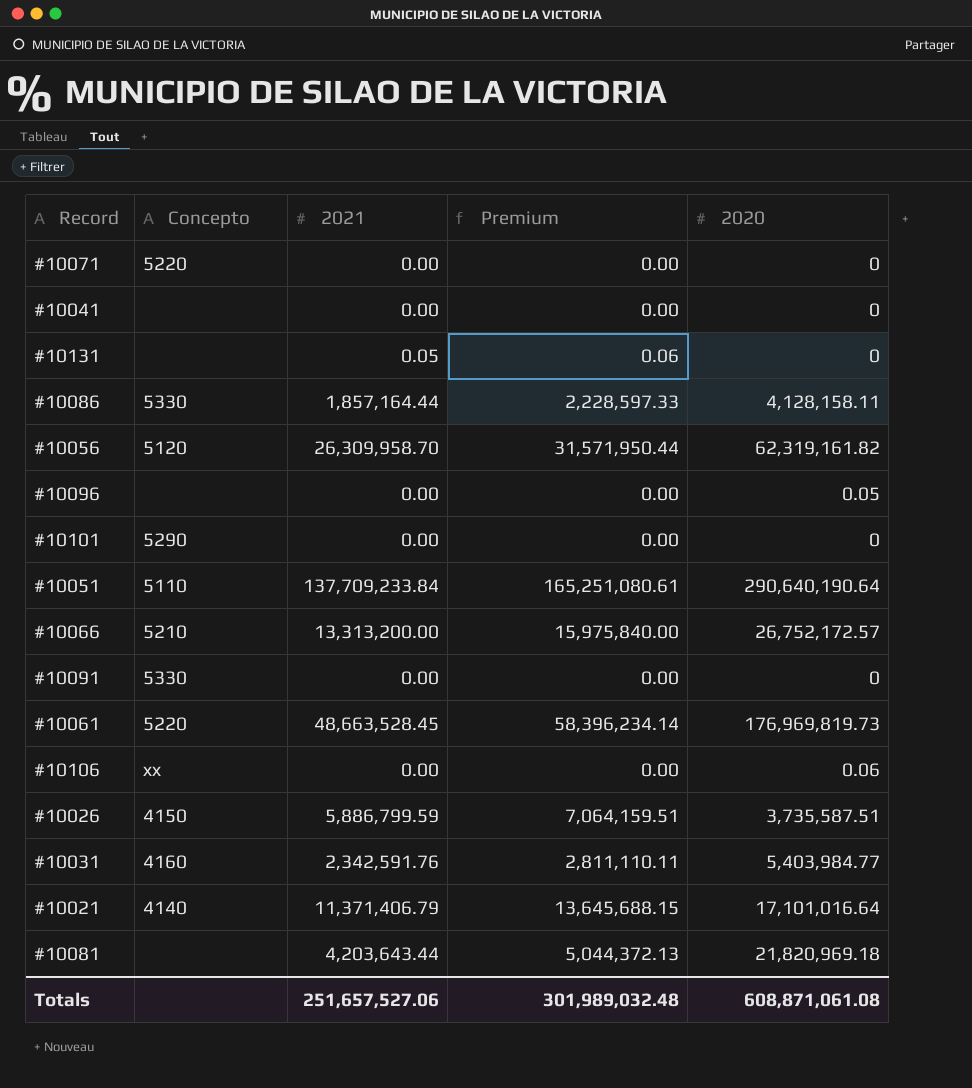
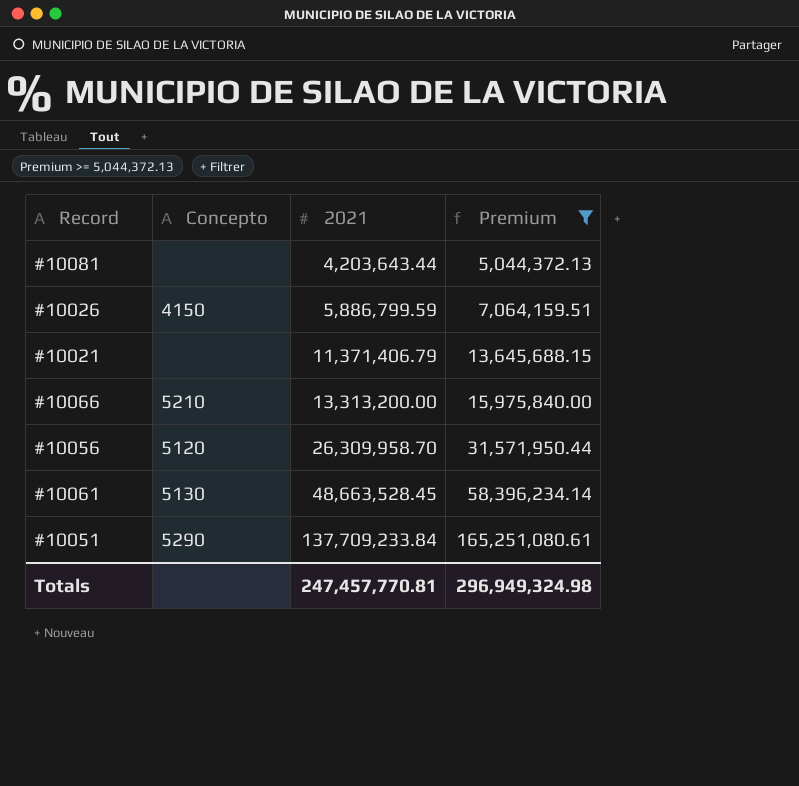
filter: none -> Premium >= 5,044,372.13
row order: none -> 2021 ascending
column 2020 | position: 5 -> none
#10021 | Concepto: 4140 -> none
#10061 | Concepto: 5220 -> 5130
#10051 | Concepto: 5110 -> 5290
Totals | 2021: 251,657,527.06 -> 247,457,770.81
Totals | Premium: 301,989,032.48 -> 296,949,324.98

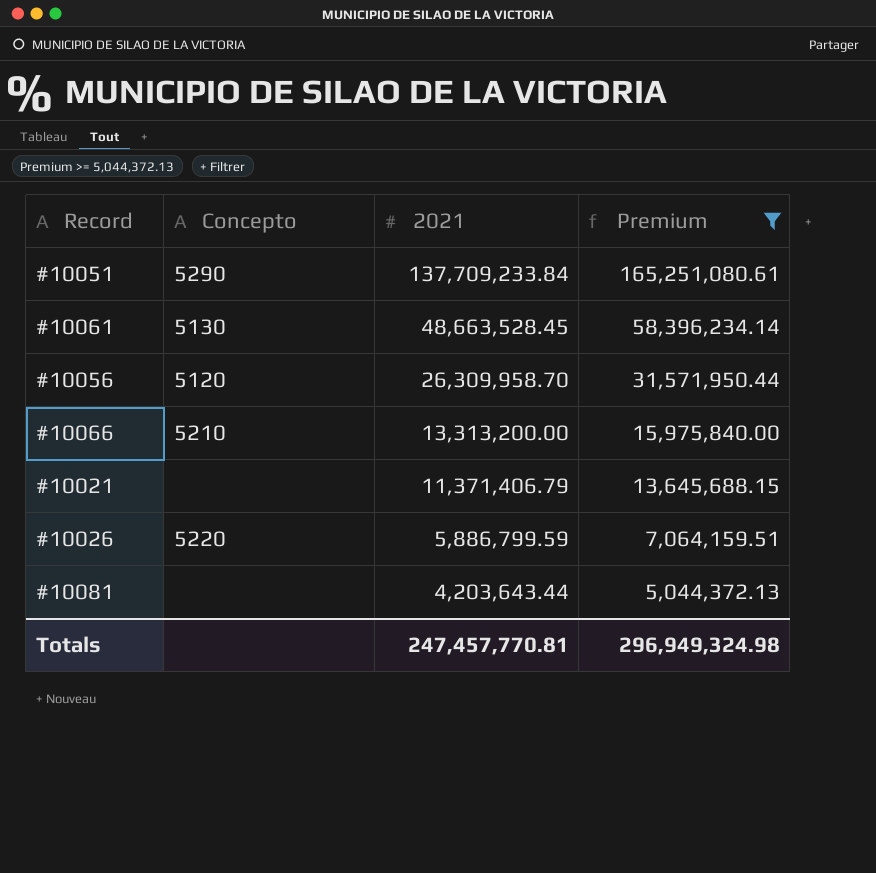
row order: 2021 ascending -> 2021 descending
#10026 | Concepto: 4150 -> 5220

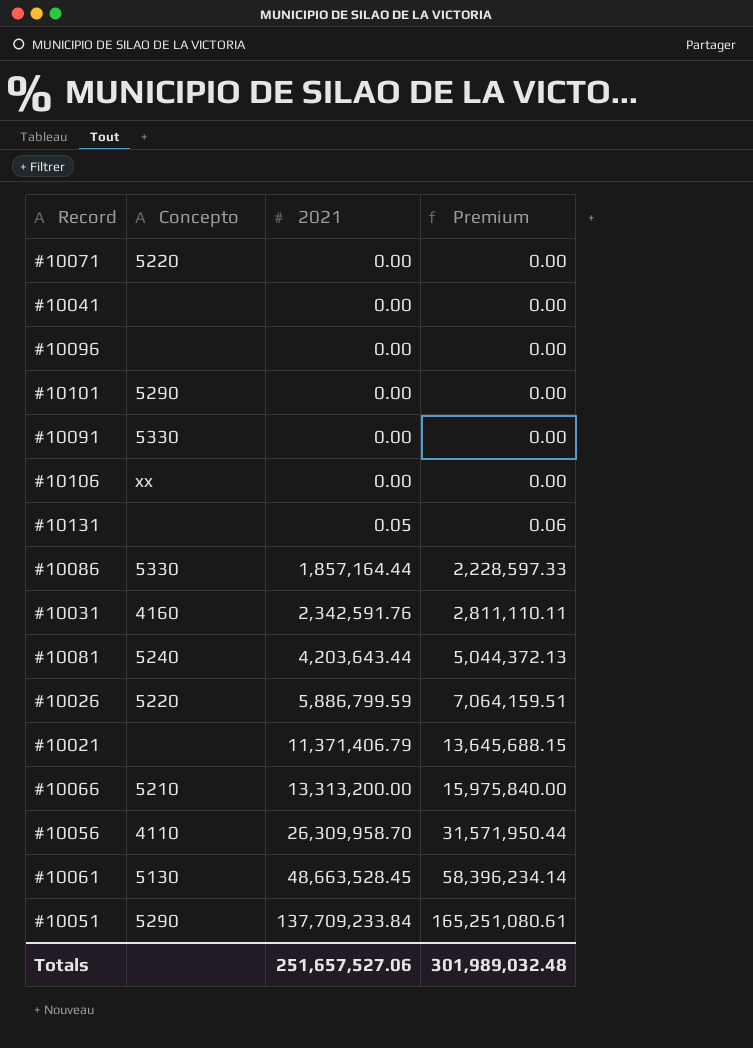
filter: Premium >= 5,044,372.13 -> none
row order: 2021 descending -> 2021 ascending
#10081 | Concepto: none -> 5240
#10056 | Concepto: 5120 -> 4110
Totals | 2021: 247,457,770.81 -> 251,657,527.06
Totals | Premium: 296,949,324.98 -> 301,989,032.48

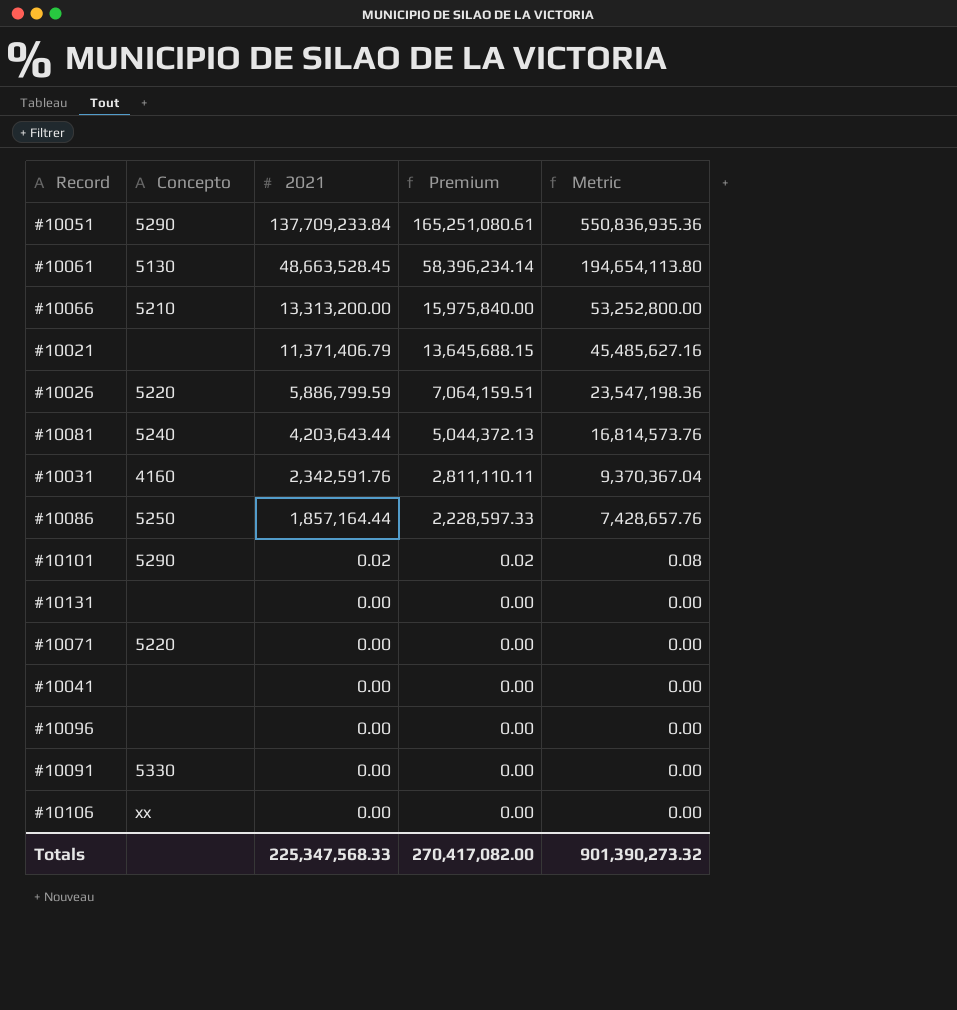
row order: 2021 ascending -> 2021 descending
column Metric | formula: none -> [2021] * 4
row #10056: 4110 | 26,309,958.70 | 31,571,950.44 -> none
#10086 | Concepto: 5330 -> 5250
#10101 | 2021: 0.00 -> 0.02
#10101 | Premium: 0.00 -> 0.02
#10131 | 2021: 0.05 -> 0.00
#10131 | Premium: 0.06 -> 0.00
Totals | 2021: 251,657,527.06 -> 225,347,568.33
Totals | Premium: 301,989,032.48 -> 270,417,082.00

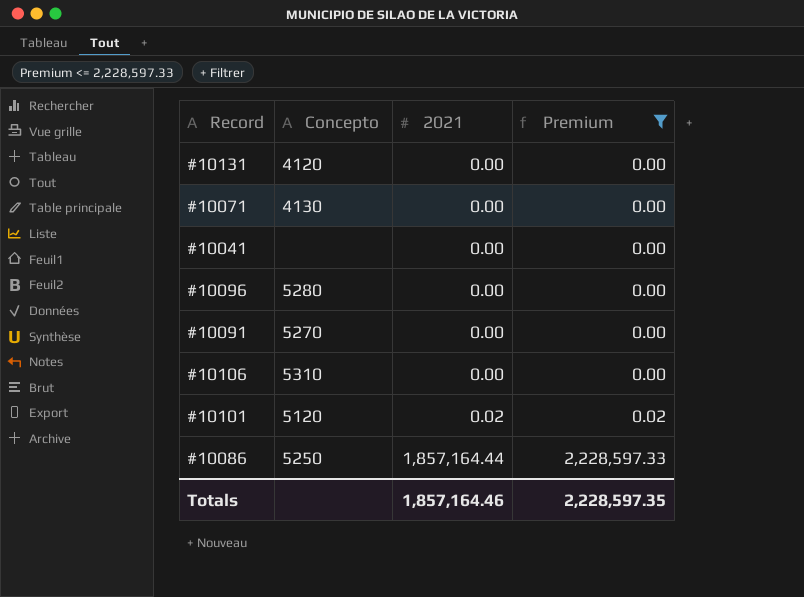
filter: none -> Premium <= 2,228,597.33
row order: 2021 descending -> 2021 ascending
column Metric | formula: [2021] * 4 -> none
#10131 | Concepto: none -> 4120
#10071 | Concepto: 5220 -> 4130
#10096 | Concepto: none -> 5280
#10091 | Concepto: 5330 -> 5270
#10106 | Concepto: xx -> 5310
#10101 | Concepto: 5290 -> 5120
Totals | 2021: 225,347,568.33 -> 1,857,164.46
Totals | Premium: 270,417,082.00 -> 2,228,597.35

